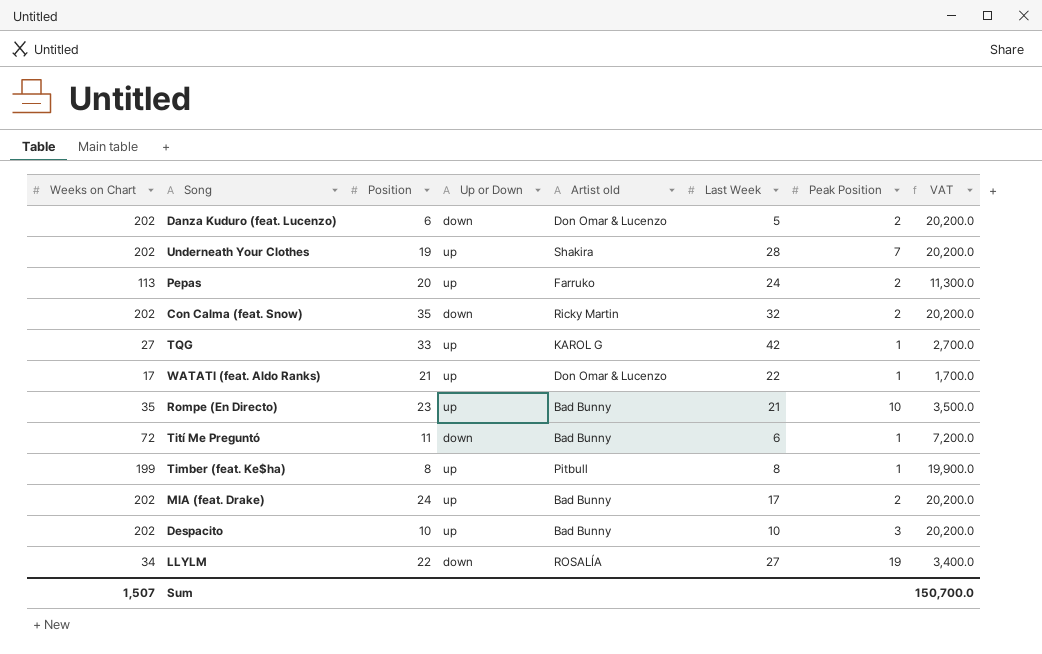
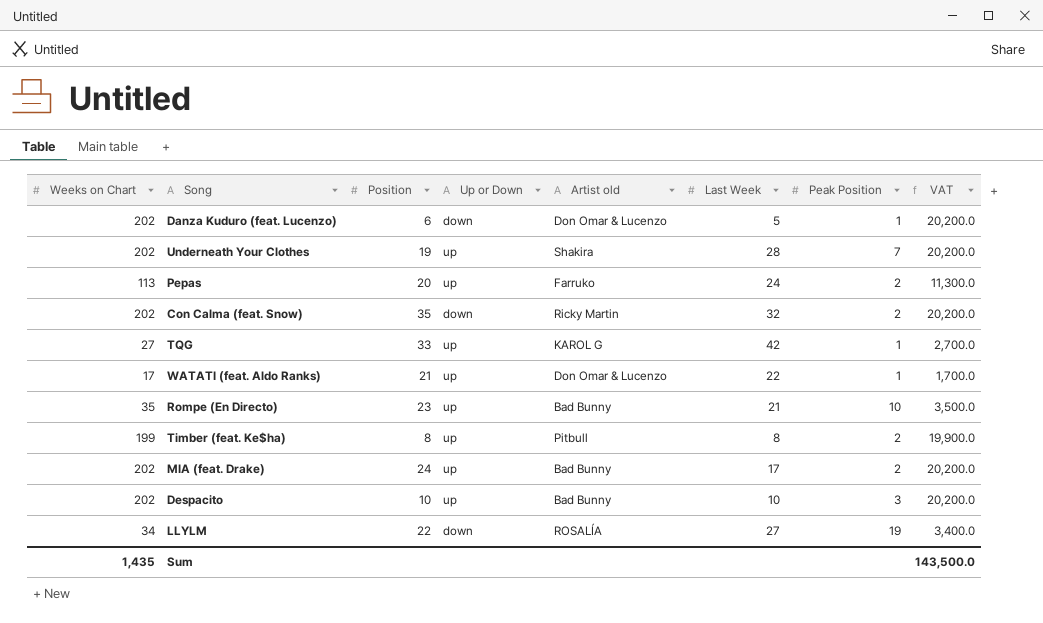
row Tití Me Preguntó: 72 | 11 | down | Bad Bunny | 6 | 1 | 7,200.0 -> none
Danza Kuduro (feat. Lucenzo) | Peak Position: 2 -> 1
Timber (feat. Ke$ha) | Peak Position: 1 -> 2
Sum | Weeks on Chart: 1,507 -> 1,435
Sum | VAT: 150,700.0 -> 143,500.0

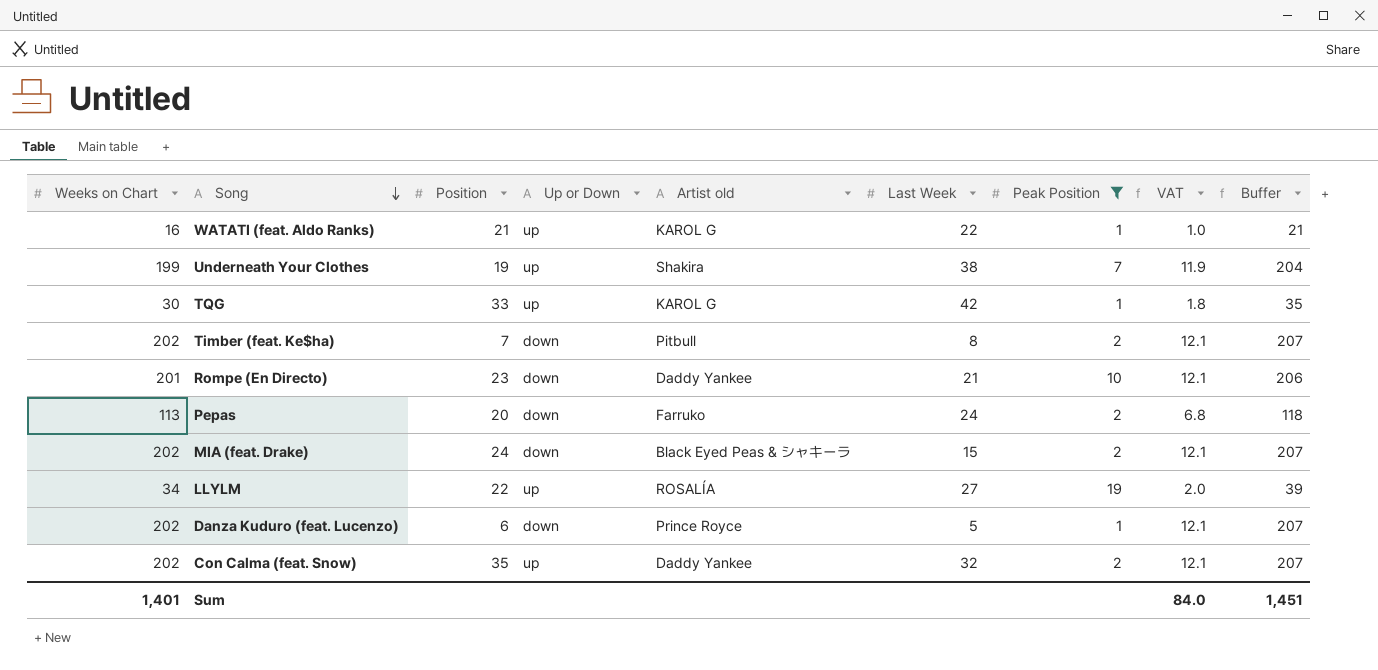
filter: none -> Peak Position != 3
row order: none -> Song descending
column VAT | formula: [Weeks on Chart] * 100 -> [Weeks on Chart] * 0.06
column Buffer | formula: none -> [Weeks on Chart] + 5
WATATI (feat. Aldo Ranks) | Weeks on Chart: 17 -> 16
WATATI (feat. Aldo Ranks) | Artist old: Don Omar & Lucenzo -> KAROL G
Underneath Your Clothes | Weeks on Chart: 202 -> 199
Underneath Your Clothes | Last Week: 28 -> 38
TQG | Weeks on Chart: 27 -> 30
Timber (feat. Ke$ha) | Weeks on Chart: 199 -> 202
Timber (feat. Ke$ha) | Position: 8 -> 7
Timber (feat. Ke$ha) | Up or Down: up -> down
Rompe (En Directo) | Weeks on Chart: 35 -> 201
Rompe (En Directo) | Up or Down: up -> down
Rompe (En Directo) | Artist old: Bad Bunny -> Daddy Yankee
Pepas | Up or Down: up -> down
MIA (feat. Drake) | Up or Down: up -> down
MIA (feat. Drake) | Artist old: Bad Bunny -> Black Eyed Peas & シャキーラ
MIA (feat. Drake) | Last Week: 17 -> 15
LLYLM | Up or Down: down -> up
Danza Kuduro (feat. Lucenzo) | Artist old: Don Omar & Lucenzo -> Prince Royce
Con Calma (feat. Snow) | Up or Down: down -> up
Con Calma (feat. Snow) | Artist old: Ricky Martin -> Daddy Yankee
Sum | Weeks on Chart: 1,435 -> 1,401
Sum | VAT: 143,500.0 -> 84.0

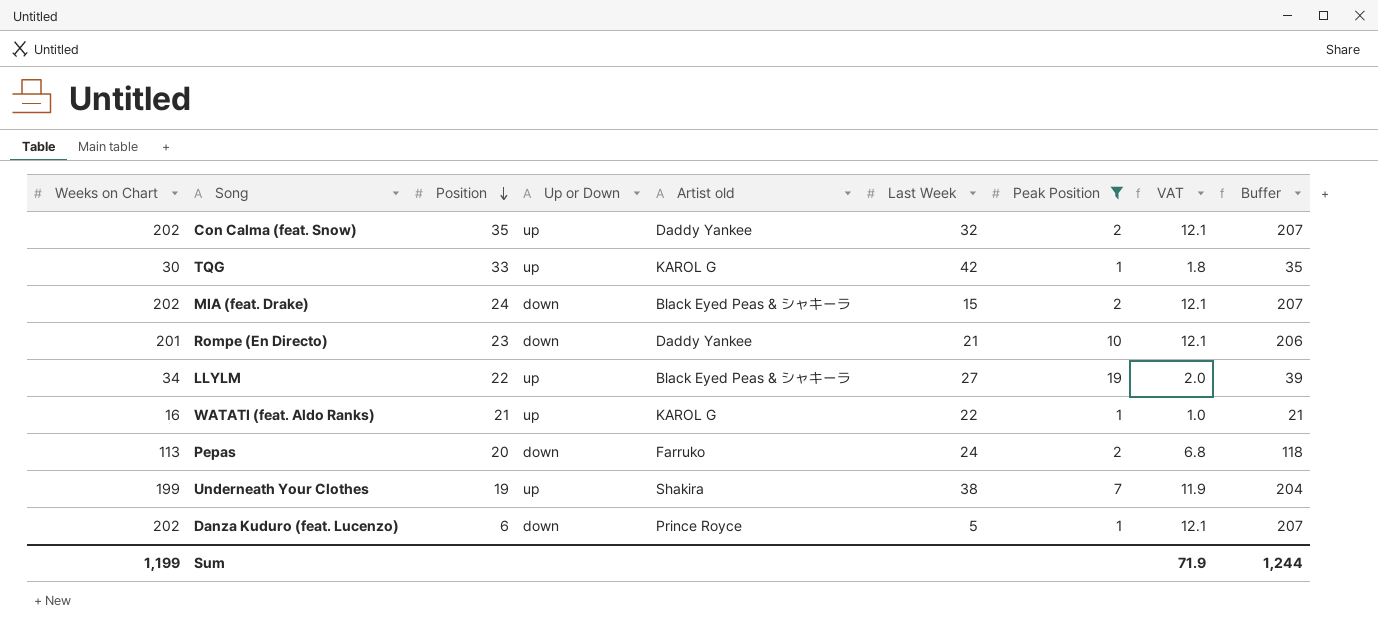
row order: Song descending -> Position descending
row Timber (feat. Ke$ha): 202 | 7 | down | Pitbull | 8 | 2 | 12.1 | 207 -> none
LLYLM | Artist old: ROSALÍA -> Black Eyed Peas & シャキーラ
Sum | Weeks on Chart: 1,401 -> 1,199
Sum | VAT: 84.0 -> 71.9
Sum | Buffer: 1,451 -> 1,244

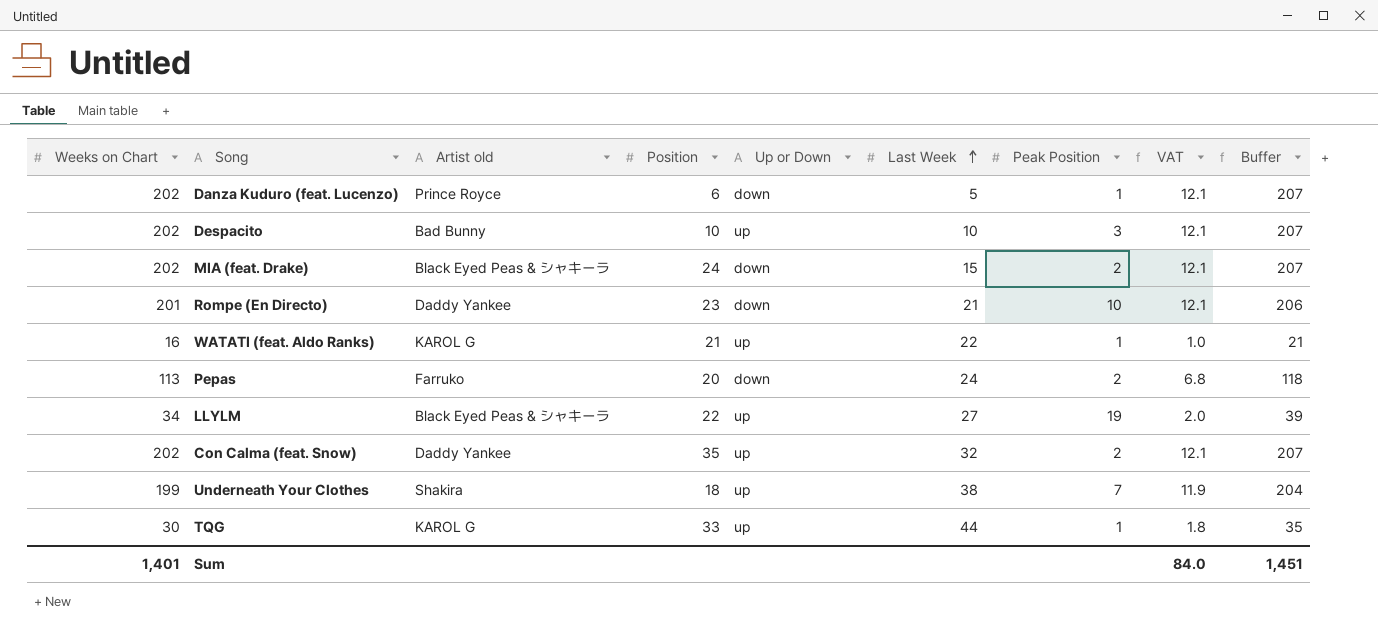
filter: Peak Position != 3 -> none
row order: Position descending -> Last Week ascending
column Artist old | position: 5 -> 3
Underneath Your Clothes | Position: 19 -> 18
TQG | Last Week: 42 -> 44
Sum | Weeks on Chart: 1,199 -> 1,401
Sum | VAT: 71.9 -> 84.0
Sum | Buffer: 1,244 -> 1,451

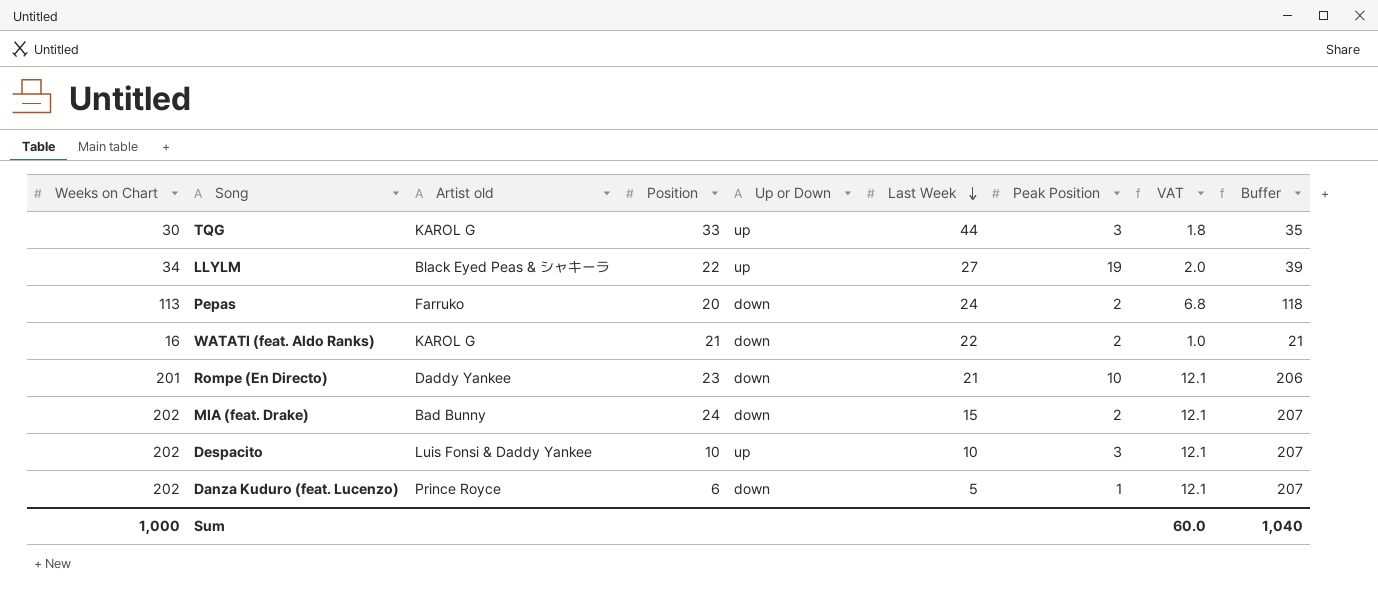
row order: Last Week ascending -> Last Week descending
row Con Calma (feat. Snow): 202 | Daddy Yankee | 35 | up | 32 | 2 | 12.1 | 207 -> none
row Underneath Your Clothes: 199 | Shakira | 18 | up | 38 | 7 | 11.9 | 204 -> none
TQG | Peak Position: 1 -> 3
WATATI (feat. Aldo Ranks) | Up or Down: up -> down
WATATI (feat. Aldo Ranks) | Peak Position: 1 -> 2
MIA (feat. Drake) | Artist old: Black Eyed Peas & シャキーラ -> Bad Bunny
Despacito | Artist old: Bad Bunny -> Luis Fonsi & Daddy Yankee
Sum | Weeks on Chart: 1,401 -> 1,000
Sum | VAT: 84.0 -> 60.0
Sum | Buffer: 1,451 -> 1,040

